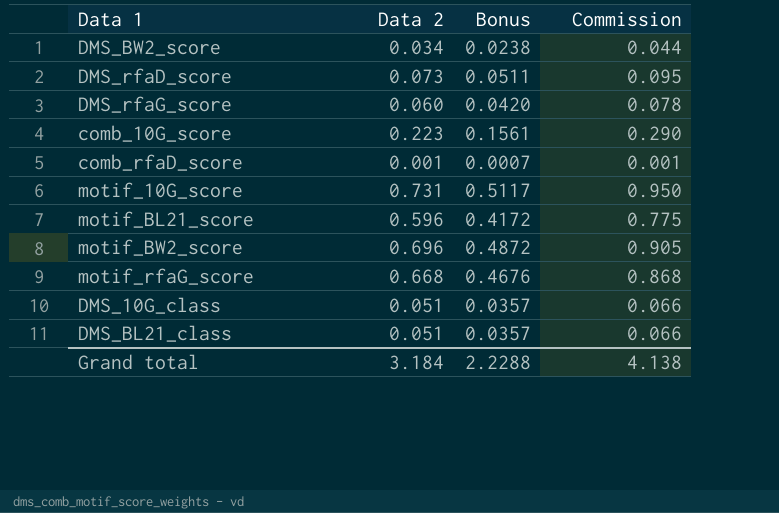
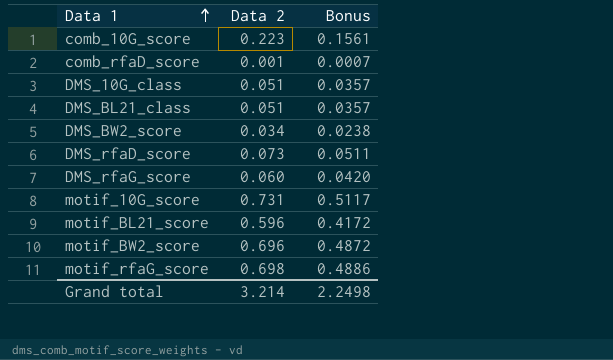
row order: none -> Data 1 ascending
column Commission | formula: [Data 2] * 1.3 -> none
motif_rfaG_score | Data 2: 0.668 -> 0.698
motif_rfaG_score | Bonus: 0.4676 -> 0.4886
Grand total | Data 2: 3.184 -> 3.214
Grand total | Bonus: 2.2288 -> 2.2498

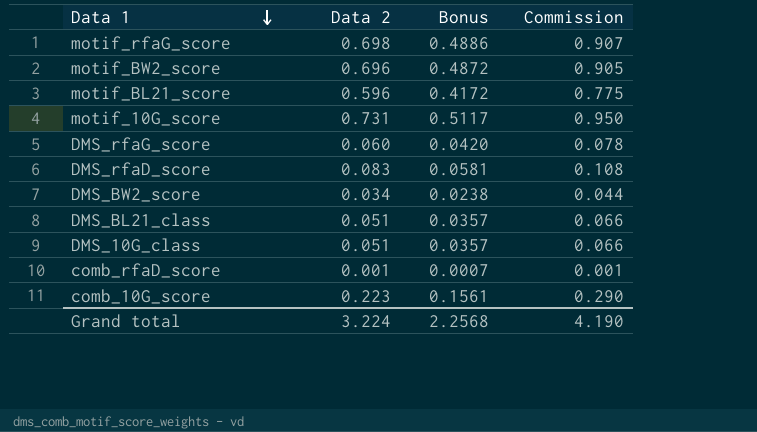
row order: Data 1 ascending -> Data 1 descending
column Commission | formula: none -> [Data 2] * 1.3
DMS_rfaD_score | Data 2: 0.073 -> 0.083
DMS_rfaD_score | Bonus: 0.0511 -> 0.0581
Grand total | Data 2: 3.214 -> 3.224
Grand total | Bonus: 2.2498 -> 2.2568

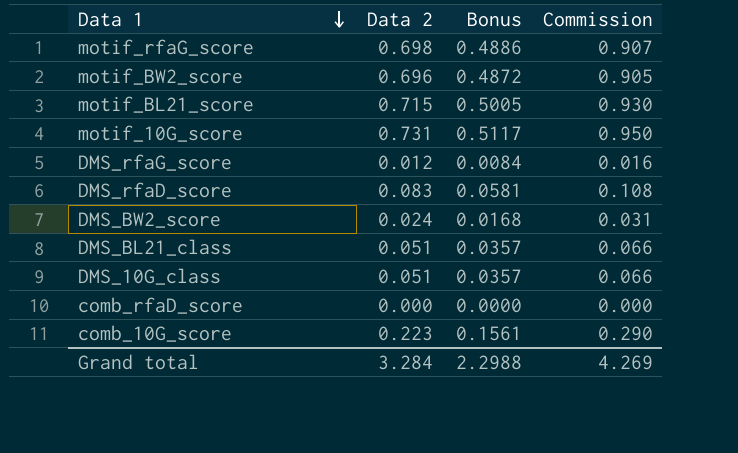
motif_BL21_score | Data 2: 0.596 -> 0.715
motif_BL21_score | Bonus: 0.4172 -> 0.5005
motif_BL21_score | Commission: 0.775 -> 0.930
DMS_rfaG_score | Data 2: 0.060 -> 0.012
DMS_rfaG_score | Bonus: 0.0420 -> 0.0084
DMS_rfaG_score | Commission: 0.078 -> 0.016
DMS_BW2_score | Data 2: 0.034 -> 0.024
DMS_BW2_score | Bonus: 0.0238 -> 0.0168
DMS_BW2_score | Commission: 0.044 -> 0.031
comb_rfaD_score | Data 2: 0.001 -> 0.000
comb_rfaD_score | Bonus: 0.0007 -> 0.0000
comb_rfaD_score | Commission: 0.001 -> 0.000
Grand total | Data 2: 3.224 -> 3.284
Grand total | Bonus: 2.2568 -> 2.2988
Grand total | Commission: 4.190 -> 4.269

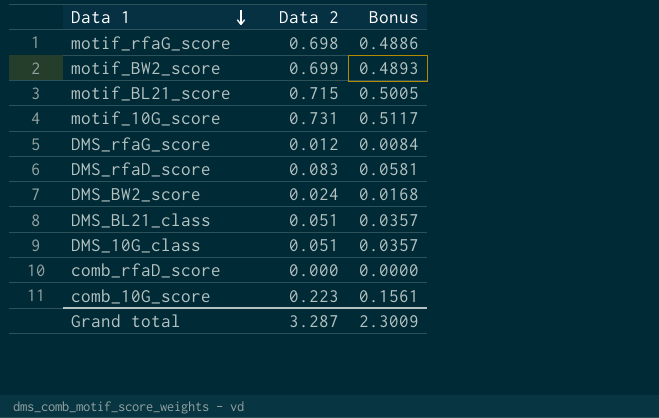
column Commission | formula: [Data 2] * 1.3 -> none
motif_BW2_score | Data 2: 0.696 -> 0.699
motif_BW2_score | Bonus: 0.4872 -> 0.4893
Grand total | Data 2: 3.284 -> 3.287
Grand total | Bonus: 2.2988 -> 2.3009

